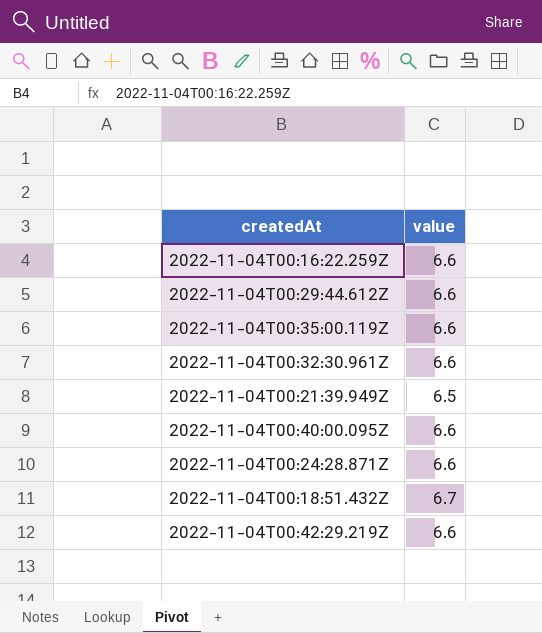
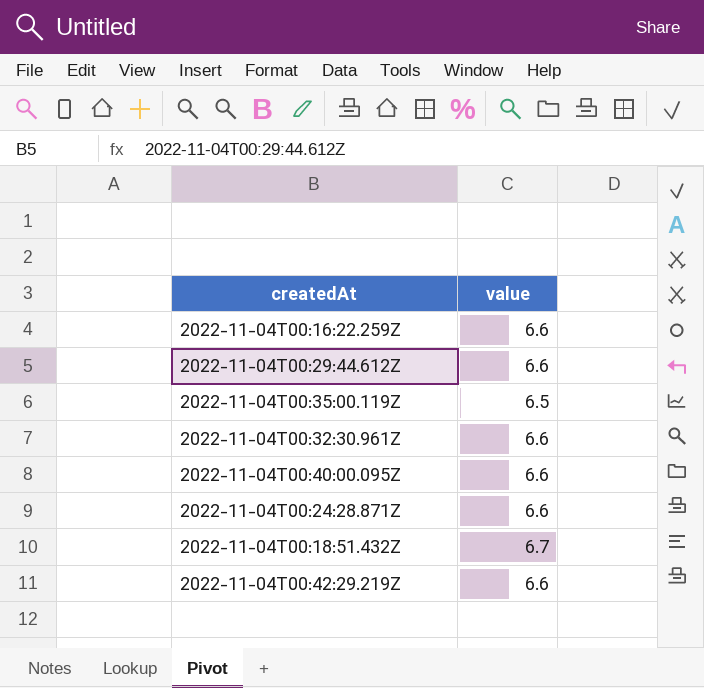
row 2022-11-04T00:21:39.949Z: 6.5 -> none
2022-11-04T00:35:00.119Z | value: 6.6 -> 6.5

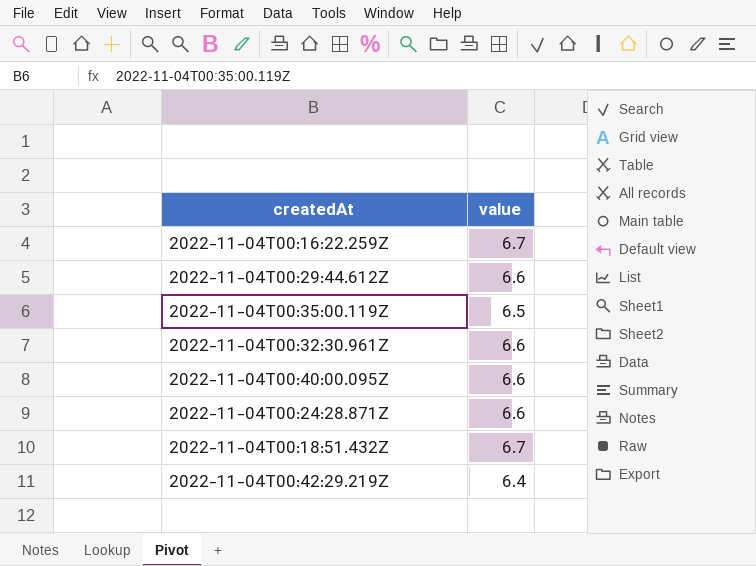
2022-11-04T00:16:22.259Z | value: 6.6 -> 6.7
2022-11-04T00:42:29.219Z | value: 6.6 -> 6.4

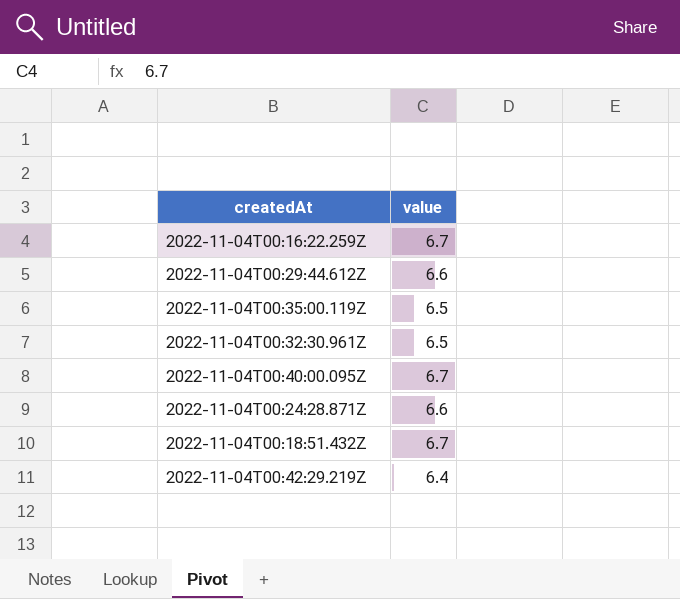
2022-11-04T00:32:30.961Z | value: 6.6 -> 6.5
2022-11-04T00:40:00.095Z | value: 6.6 -> 6.7

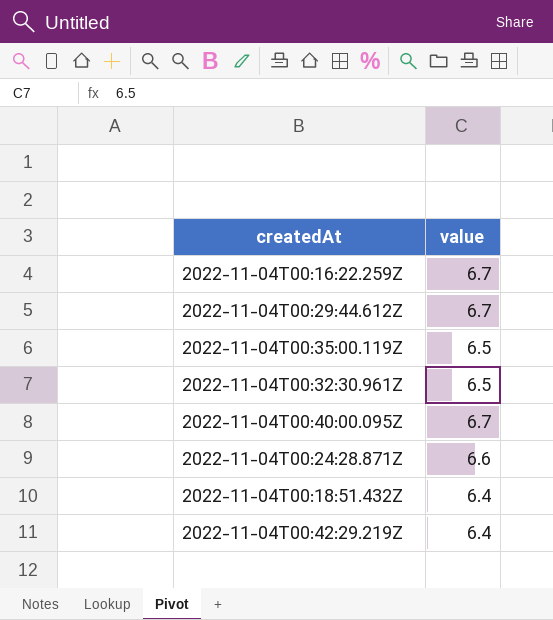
2022-11-04T00:29:44.612Z | value: 6.6 -> 6.7
2022-11-04T00:18:51.432Z | value: 6.7 -> 6.4

